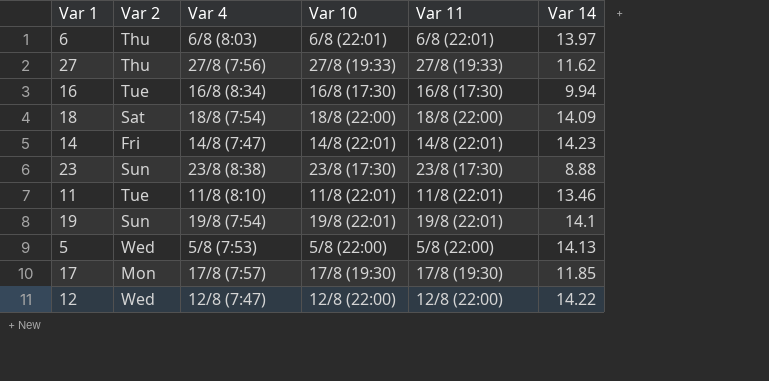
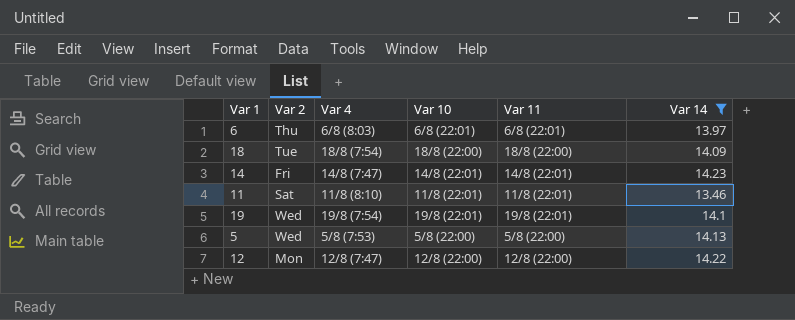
filter: none -> Var 14 >= 13.46
18 | Var 2: Sat -> Tue
11 | Var 2: Tue -> Sat
19 | Var 2: Sun -> Wed
12 | Var 2: Wed -> Mon

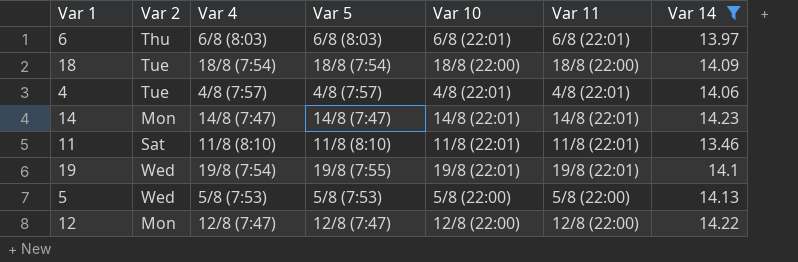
column Var 5 | position: none -> 4
row 4: none -> Tue | 4/8 (7:57) | 4/8 (7:57) | 4/8 (22:01) | 4/8 (22:01) | 14.06
14 | Var 2: Fri -> Mon

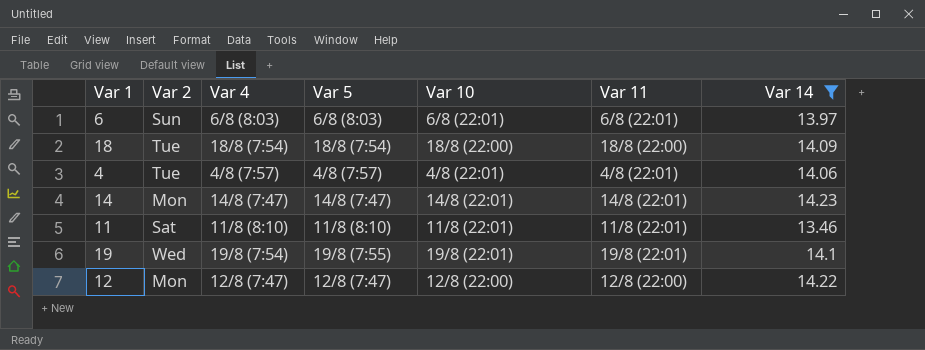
row 5: Wed | 5/8 (7:53) | 5/8 (7:53) | 5/8 (22:00) | 5/8 (22:00) | 14.13 -> none
6 | Var 2: Thu -> Sun

